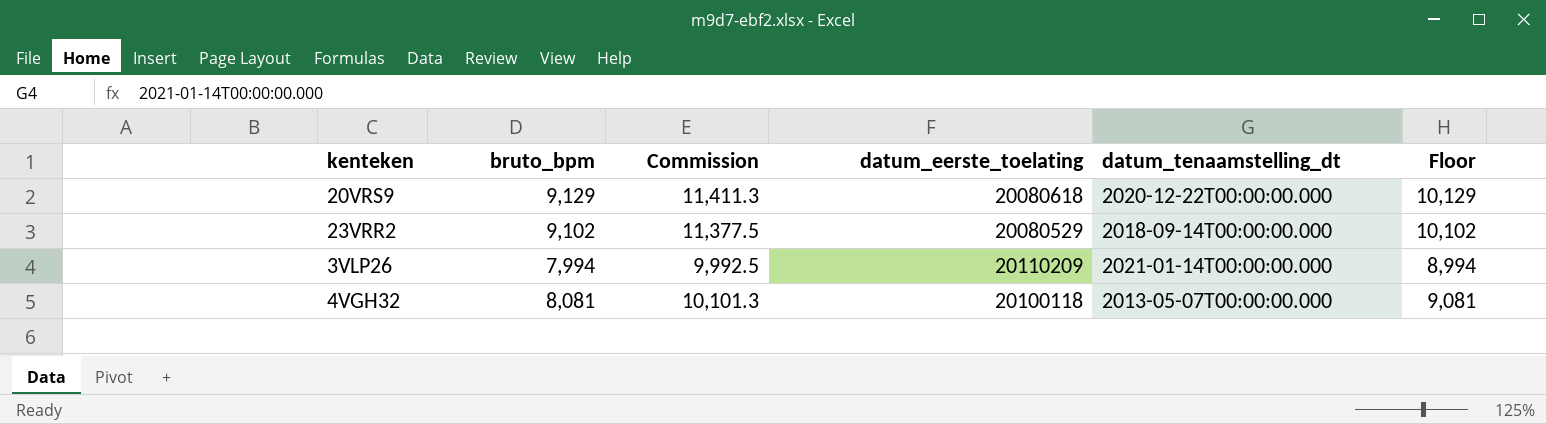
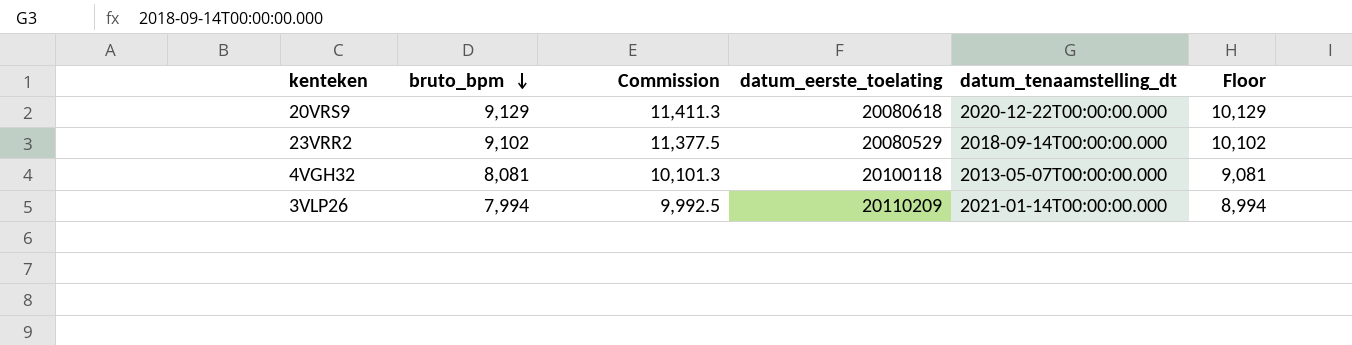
row order: none -> bruto_bpm descending

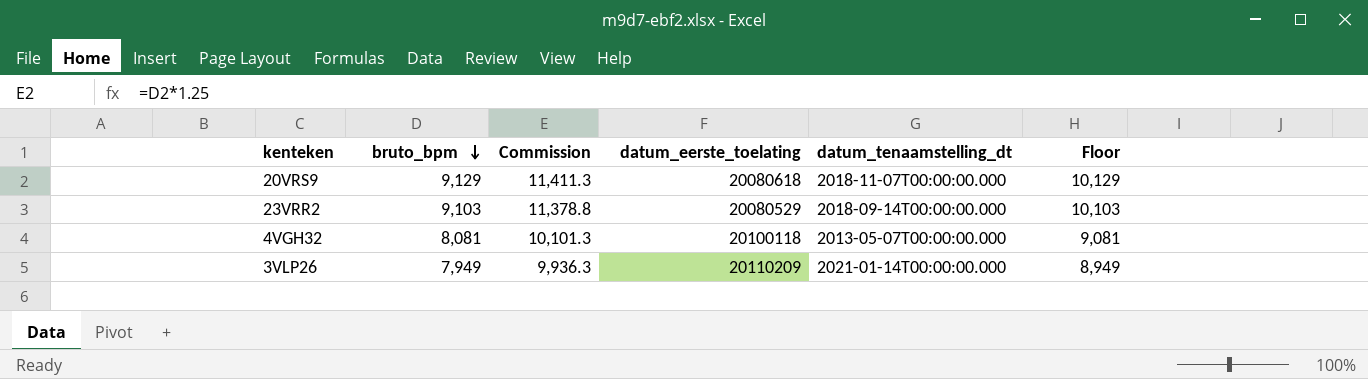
20VRS9 | datum_tenaamstelling_dt: 2020-12-22T00:00:00.000 -> 2018-11-07T00:00:00.000
23VRR2 | bruto_bpm: 9,102 -> 9,103
23VRR2 | Commission: 11,377.5 -> 11,378.8
23VRR2 | Floor: 10,102 -> 10,103
3VLP26 | bruto_bpm: 7,994 -> 7,949
3VLP26 | Commission: 9,992.5 -> 9,936.3
3VLP26 | Floor: 8,994 -> 8,949

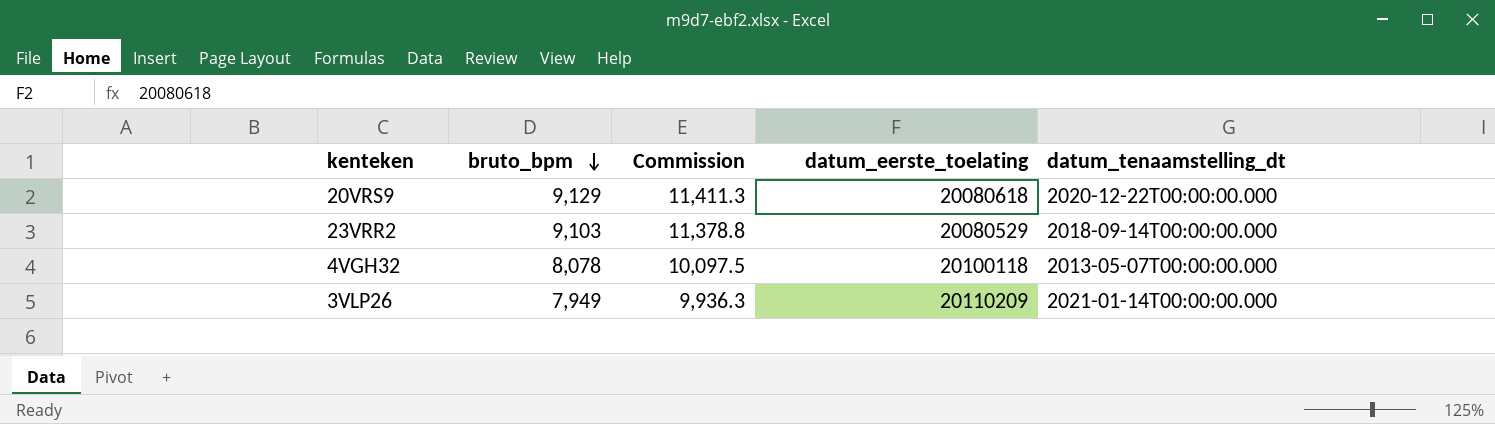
column Floor | formula: [bruto_bpm] + 1000 -> none
20VRS9 | datum_tenaamstelling_dt: 2018-11-07T00:00:00.000 -> 2020-12-22T00:00:00.000
4VGH32 | bruto_bpm: 8,081 -> 8,078
4VGH32 | Commission: 10,101.3 -> 10,097.5

